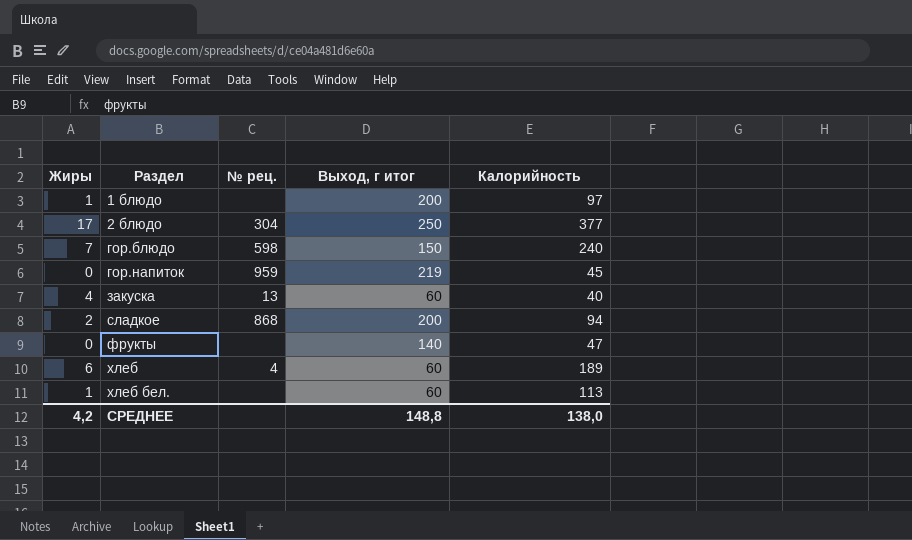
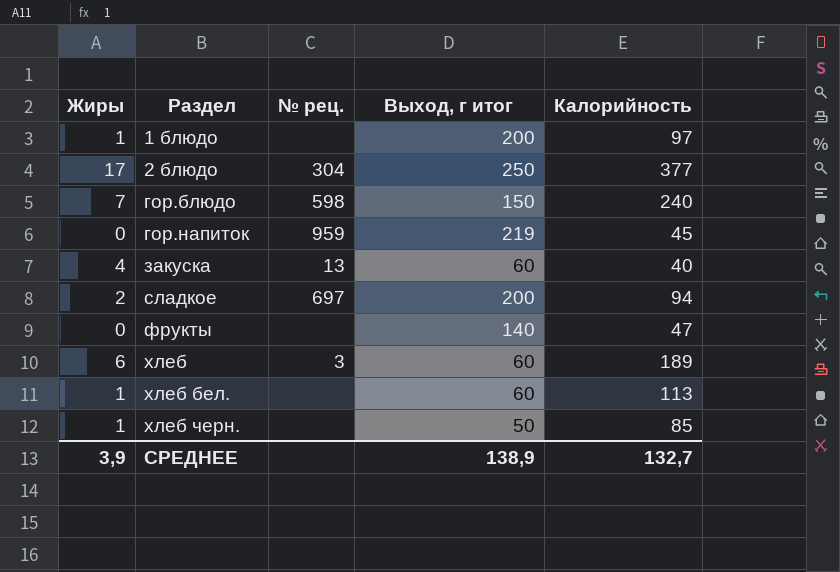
сладкое | № рец.: 868 -> 697
хлеб | № рец.: 4 -> 3
row хлеб черн.: none -> 1 | none | 50 | 85
СРЕДНЕЕ | Жиры: 4,2 -> 3,9
СРЕДНЕЕ | Выход, г итог: 148,8 -> 138,9
СРЕДНЕЕ | Калорийность: 138,0 -> 132,7

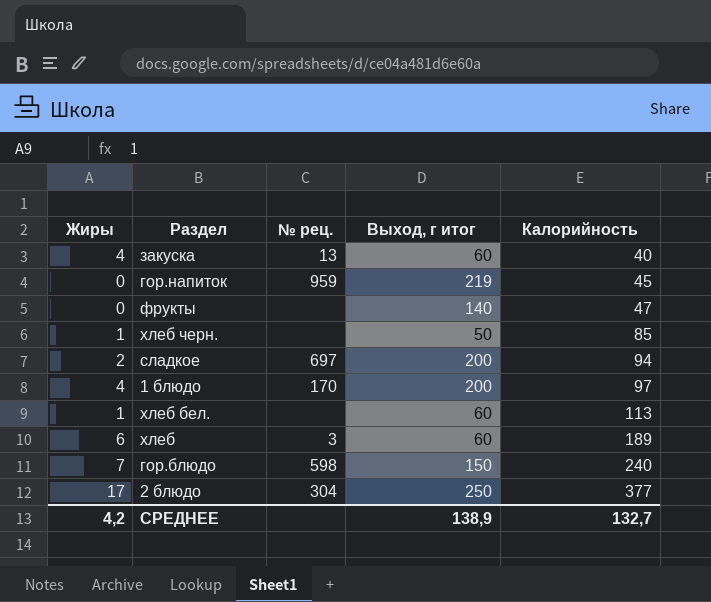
row order: Раздел ascending -> Калорийность ascending
1 блюдо | Жиры: 1 -> 4
1 блюдо | № рец.: none -> 170
СРЕДНЕЕ | Жиры: 3,9 -> 4,2

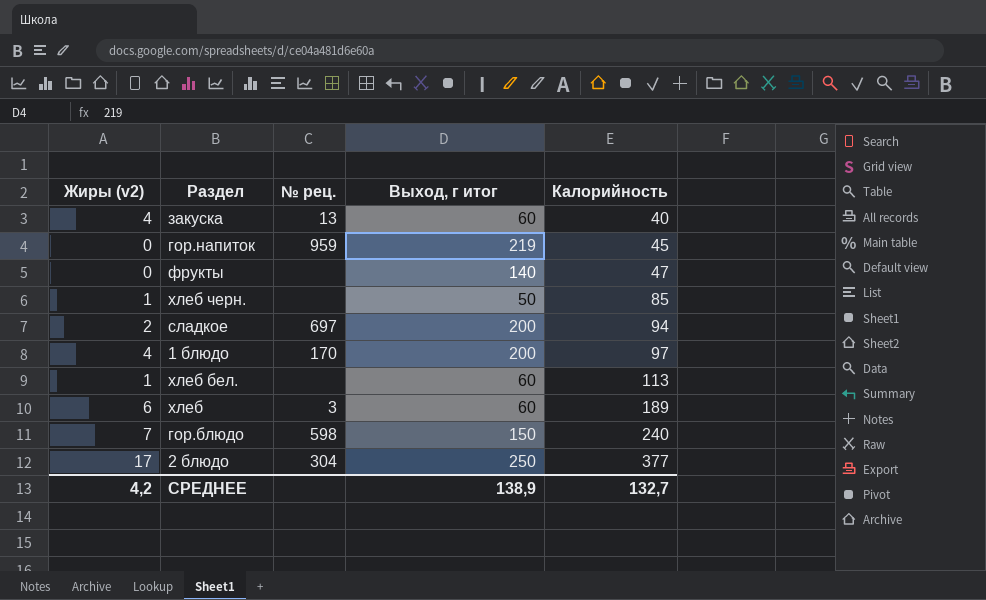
column name: Жиры -> Жиры (v2)

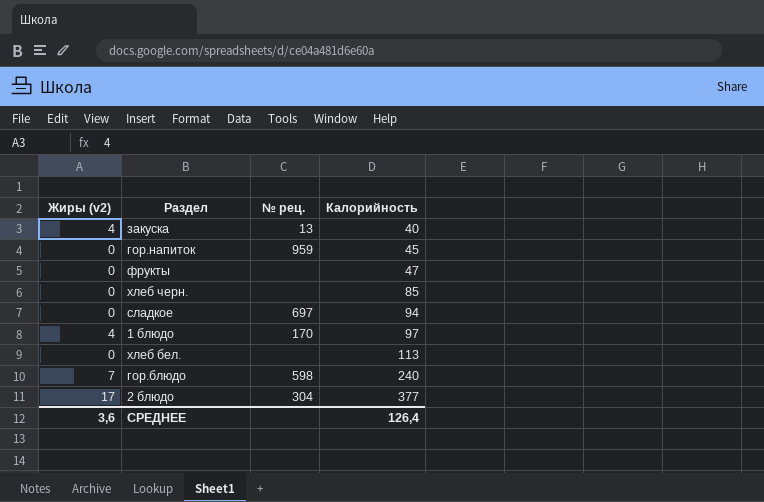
column Выход, г итог | position: 4 -> none
row хлеб: 6 | 3 | 60 | 189 -> none
хлеб черн. | Жиры (v2): 1 -> 0
сладкое | Жиры (v2): 2 -> 0
хлеб бел. | Жиры (v2): 1 -> 0
СРЕДНЕЕ | Жиры (v2): 4,2 -> 3,6
СРЕДНЕЕ | Калорийность: 132,7 -> 126,4

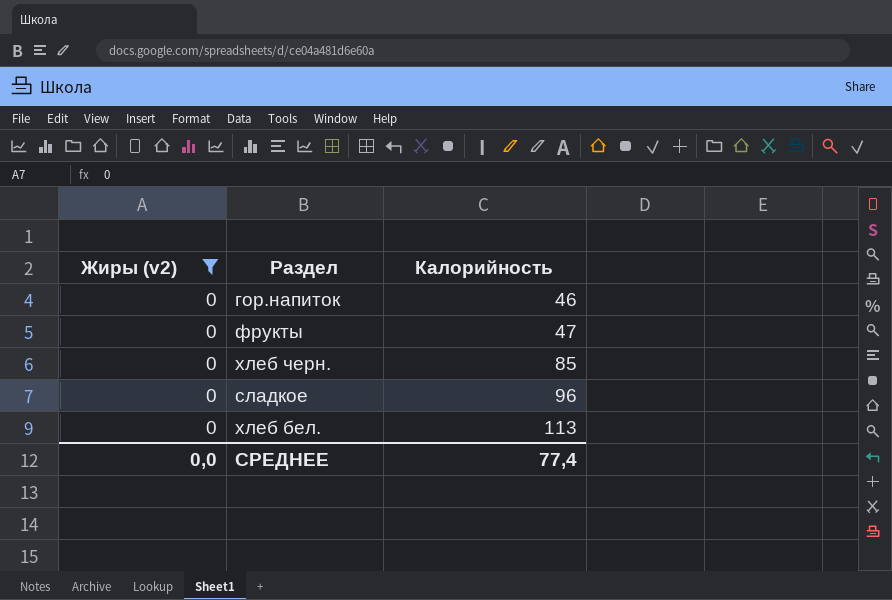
filter: none -> Жиры (v2) = 0
column № рец. | position: 3 -> none
гор.напиток | Калорийность: 45 -> 46
сладкое | Калорийность: 94 -> 96
СРЕДНЕЕ | Жиры (v2): 3,6 -> 0,0
СРЕДНЕЕ | Калорийность: 126,4 -> 77,4

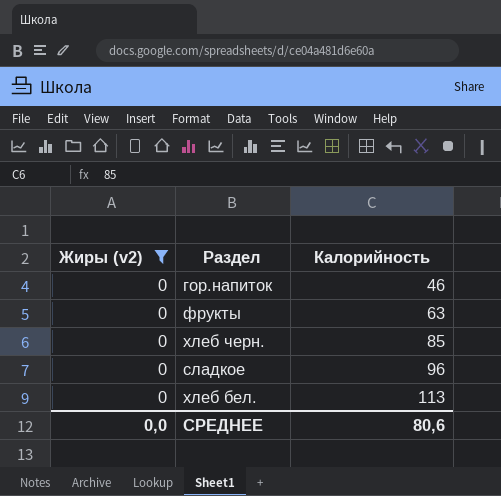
фрукты | Калорийность: 47 -> 63
СРЕДНЕЕ | Калорийность: 77,4 -> 80,6

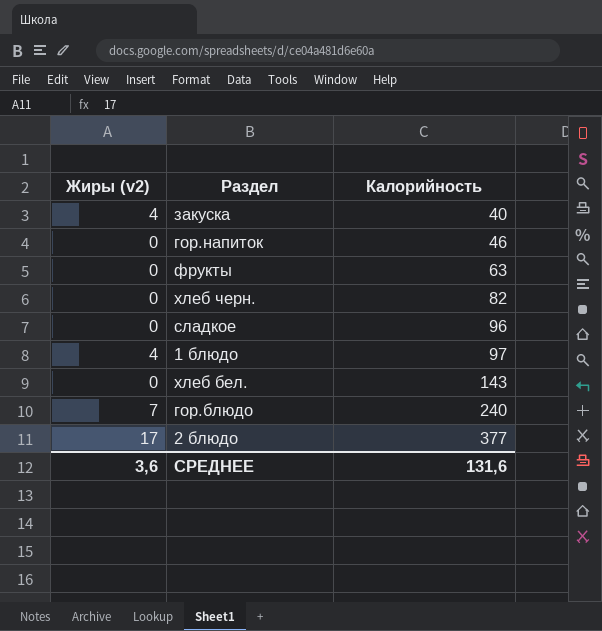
filter: Жиры (v2) = 0 -> none
хлеб черн. | Калорийность: 85 -> 82
хлеб бел. | Калорийность: 113 -> 143
СРЕДНЕЕ | Жиры (v2): 0,0 -> 3,6
СРЕДНЕЕ | Калорийность: 80,6 -> 131,6

